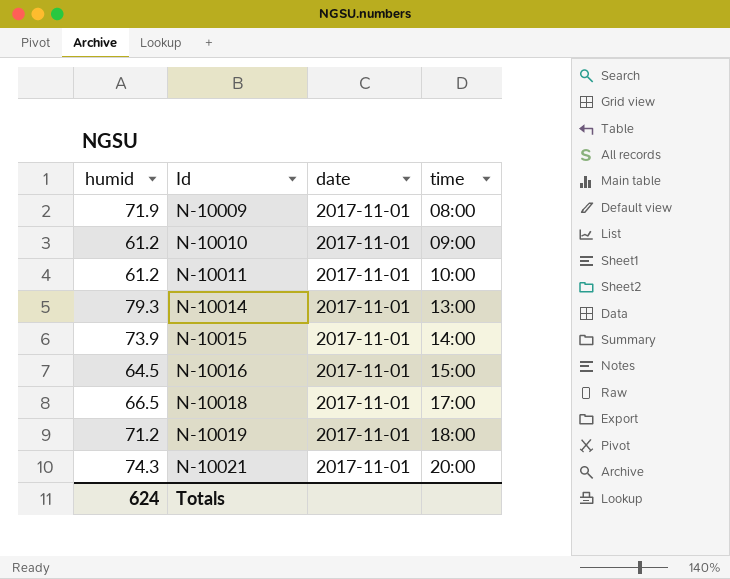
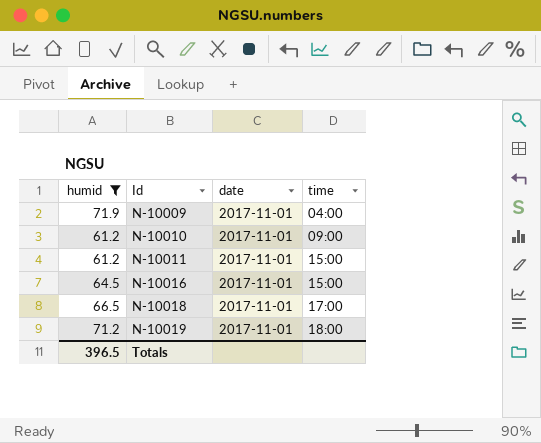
filter: none -> humid <= 71.9
N-10009 | time: 08:00 -> 04:00
N-10011 | time: 10:00 -> 15:00
Totals | humid: 624 -> 396.5

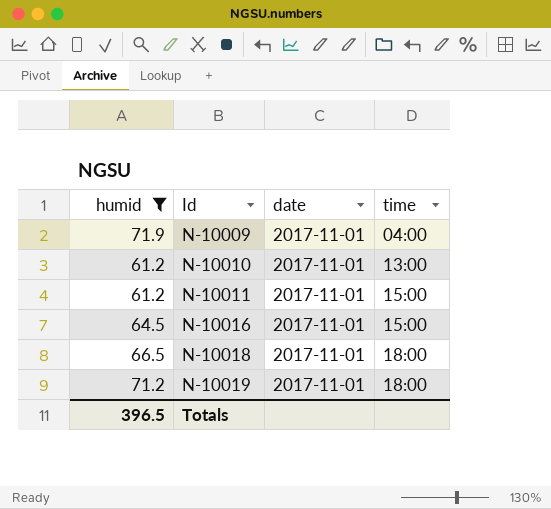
N-10010 | time: 09:00 -> 13:00
N-10018 | time: 17:00 -> 18:00

